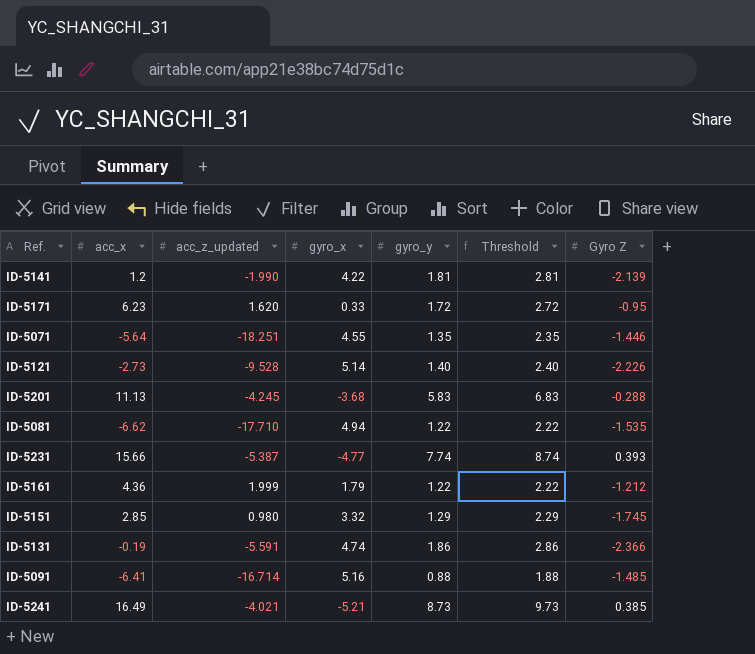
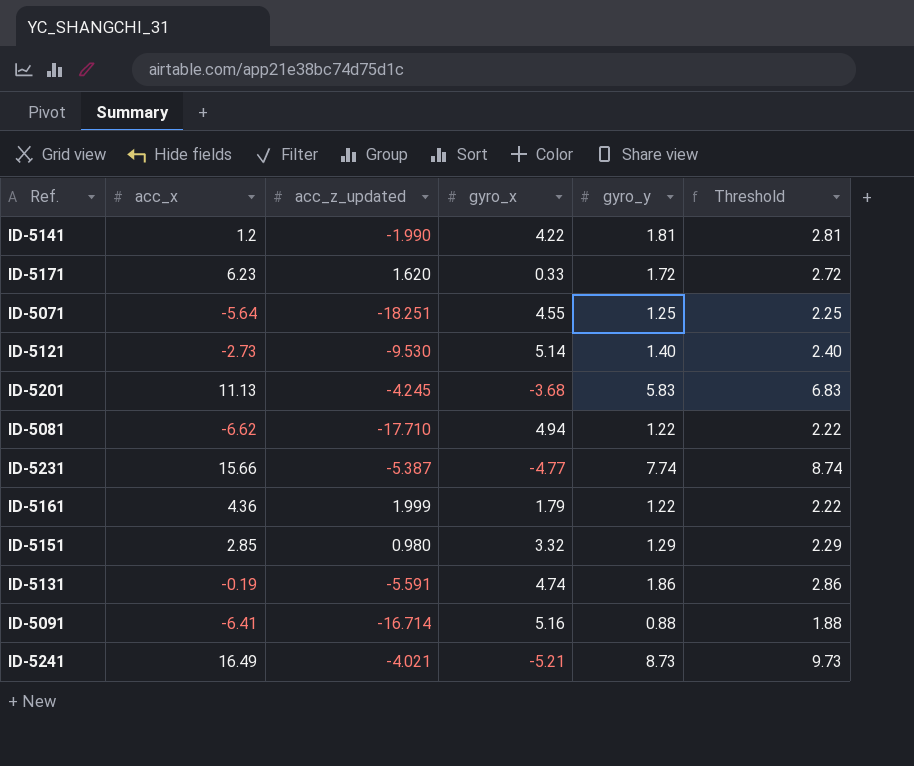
column Gyro Z | position: 7 -> none
ID-5071 | gyro_y: 1.35 -> 1.25
ID-5071 | Threshold: 2.35 -> 2.25
ID-5121 | acc_z_updated: -9.528 -> -9.530

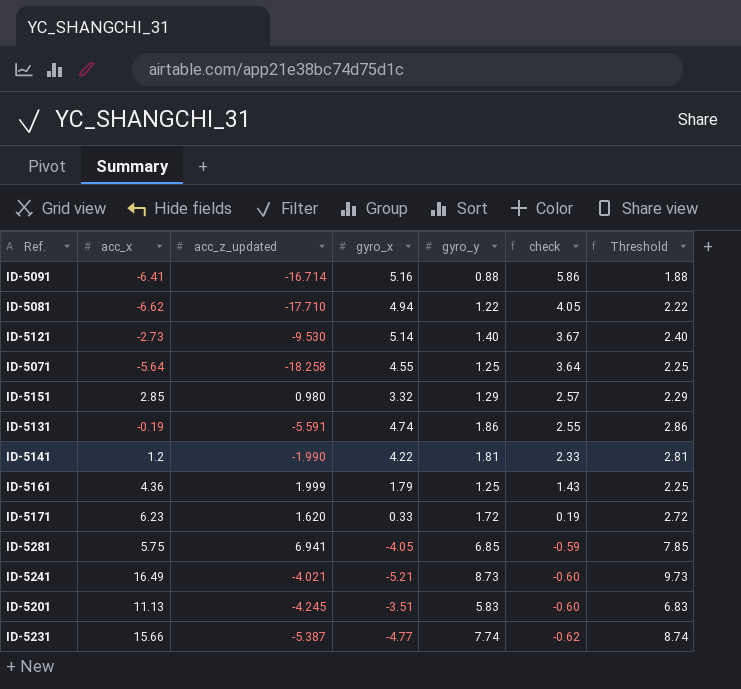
row order: none -> check descending
column check | formula: none -> [gyro_x] / [gyro_y]
ID-5071 | acc_z_updated: -18.251 -> -18.258
ID-5161 | gyro_y: 1.22 -> 1.25
ID-5161 | Threshold: 2.22 -> 2.25
row ID-5281: none -> 5.75 | 6.941 | -4.05 | 6.85 | -0.59 | 7.85
ID-5201 | gyro_x: -3.68 -> -3.51

